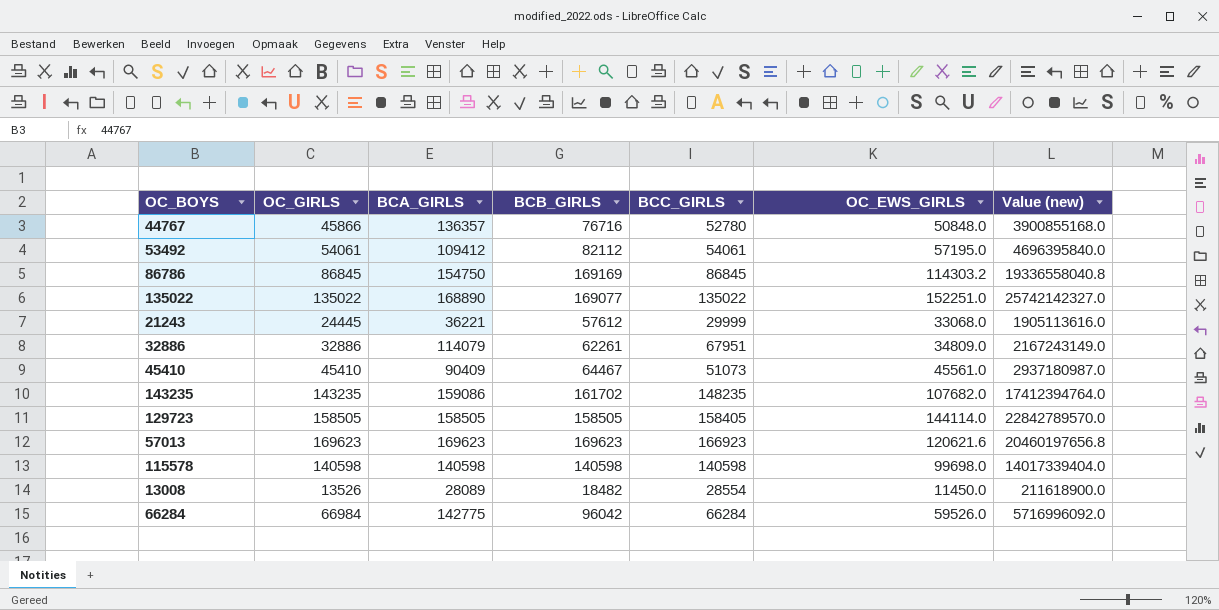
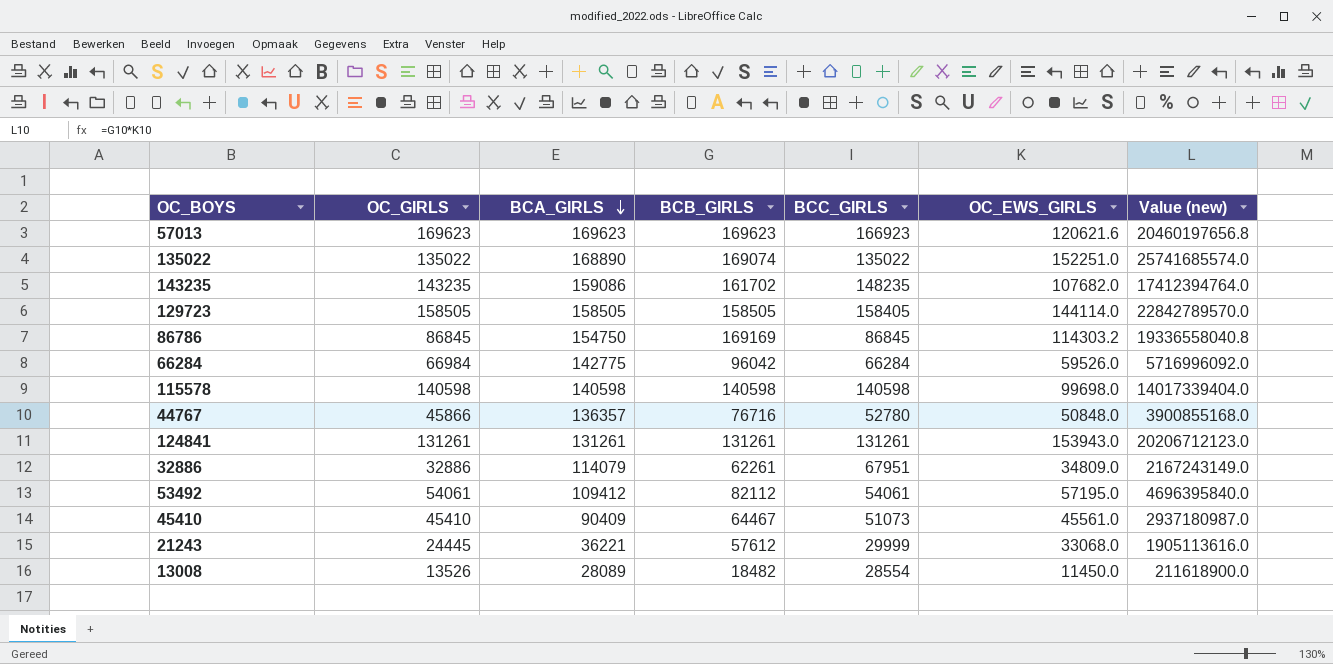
row order: none -> BCA_GIRLS descending
135022 | BCB_GIRLS: 169077 -> 169074
135022 | Value (new): 25742142327.0 -> 25741685574.0
row 124841: none -> 131261 | 131261 | 131261 | 131261 | 153943.0 | 20206712123.0

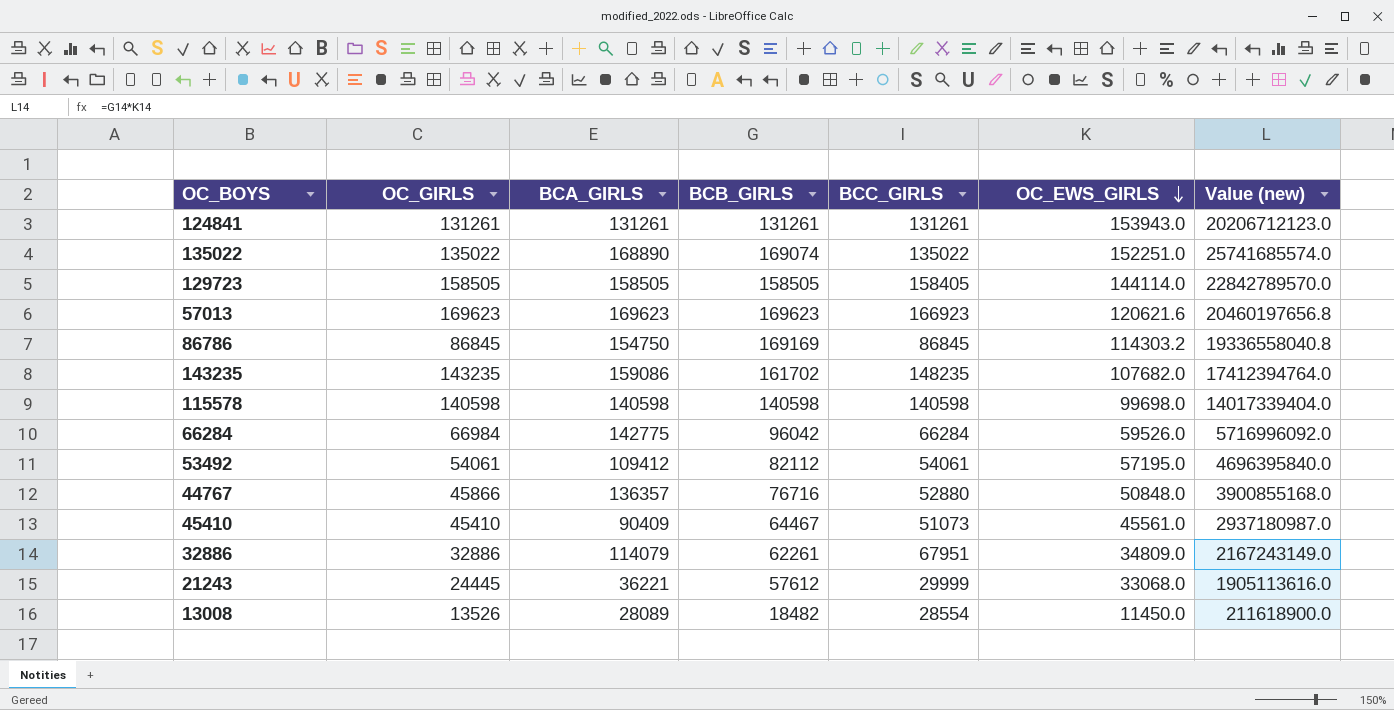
row order: BCA_GIRLS descending -> OC_EWS_GIRLS descending
44767 | BCC_GIRLS: 52780 -> 52880

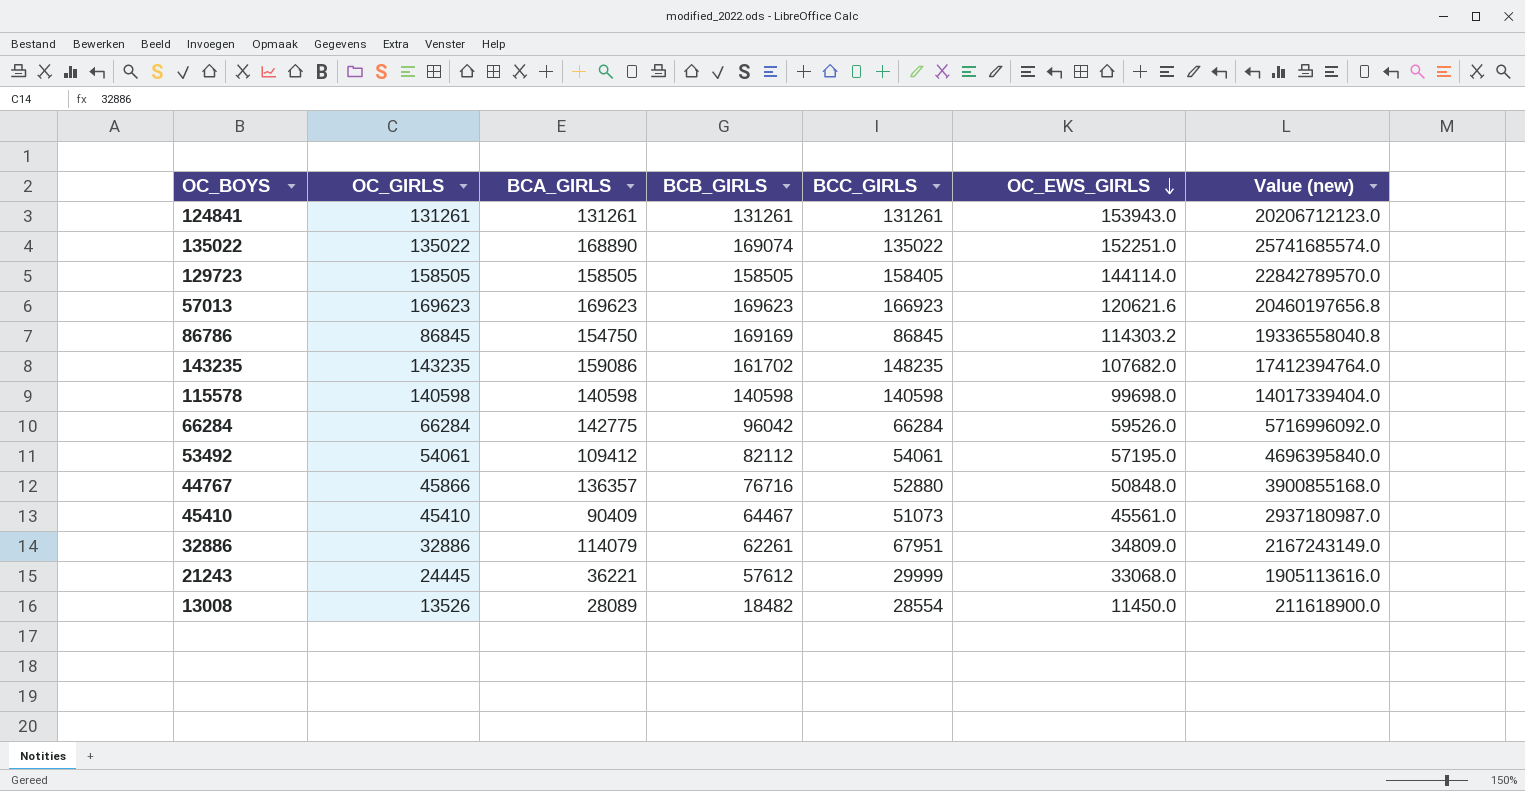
66284 | OC_GIRLS: 66984 -> 66284

